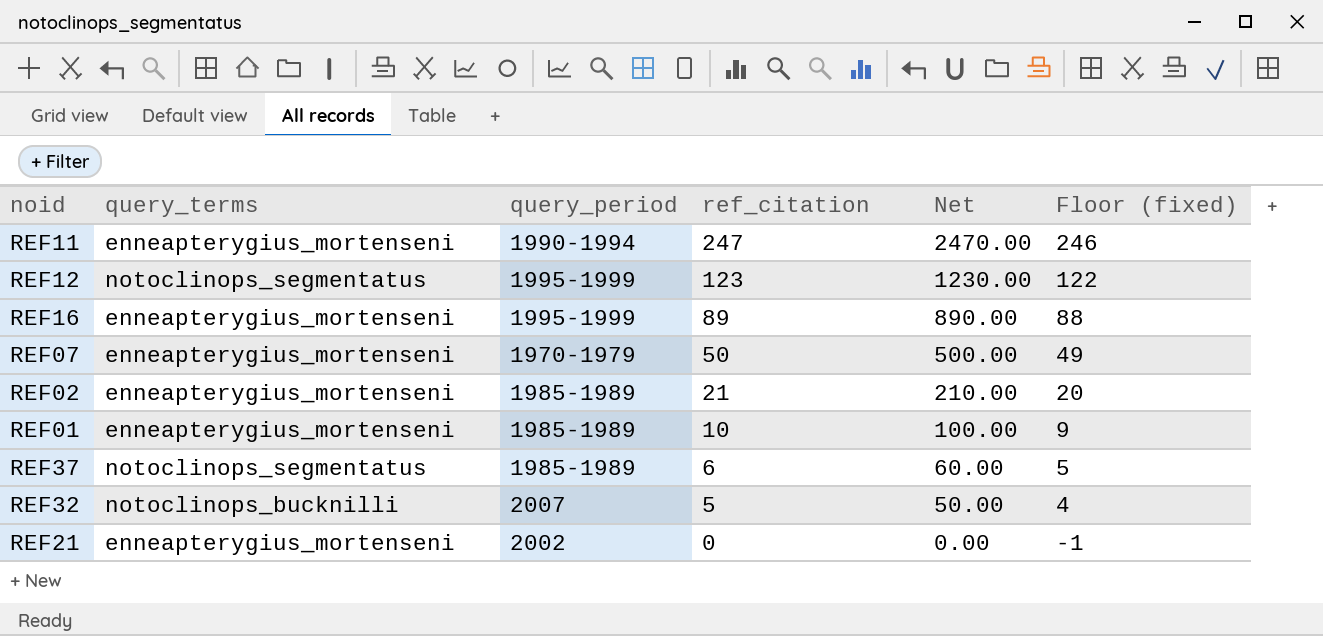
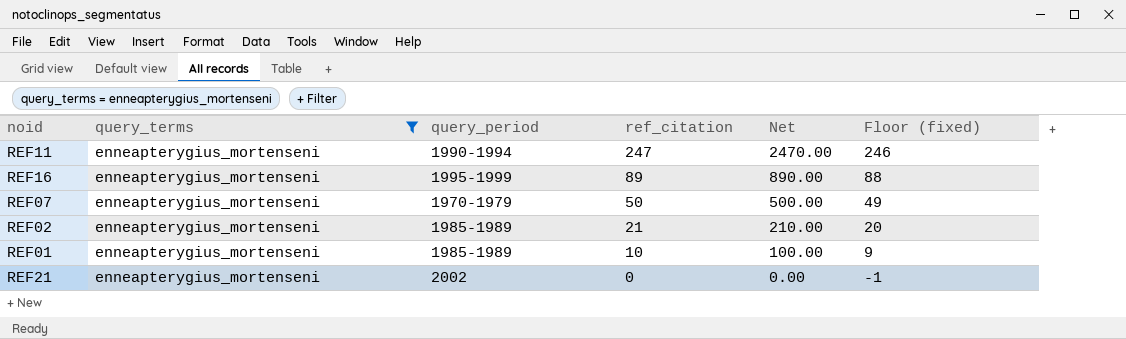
filter: none -> query_terms = enneapterygius_mortenseni

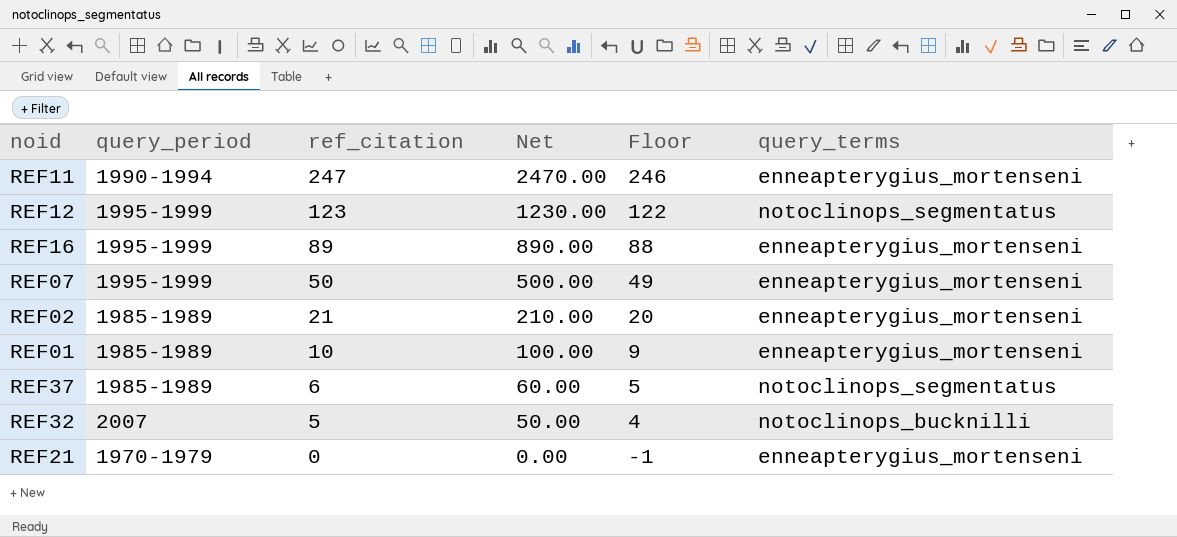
filter: query_terms = enneapterygius_mortenseni -> none
column name: Floor (fixed) -> Floor
column query_terms | position: 2 -> 6
REF07 | query_period: 1970-1979 -> 1995-1999
REF21 | query_period: 2002 -> 1970-1979

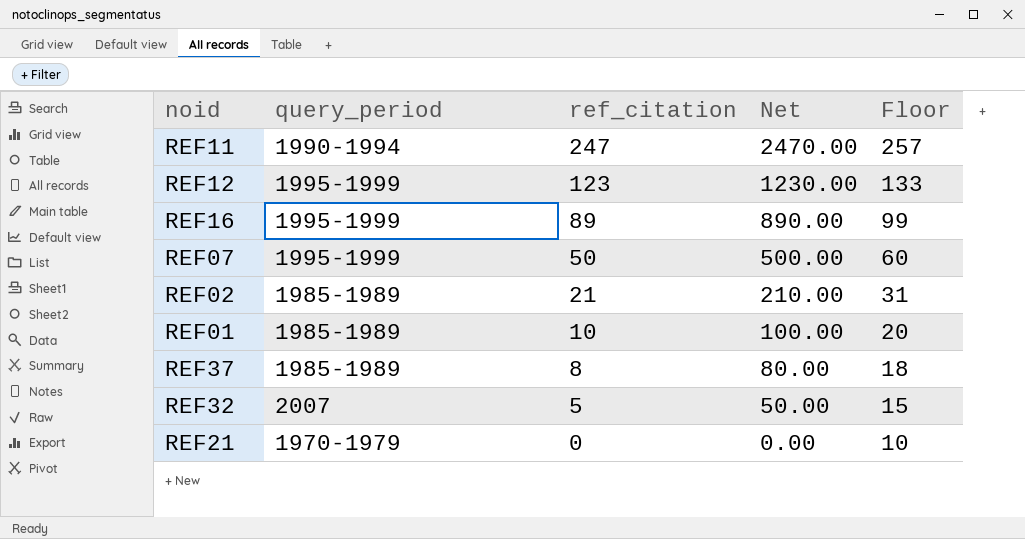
column query_terms | position: 6 -> none
column Floor | formula: [ref_citation] - 1 -> [ref_citation] + 10
REF37 | ref_citation: 6 -> 8
REF37 | Net: 60.00 -> 80.00

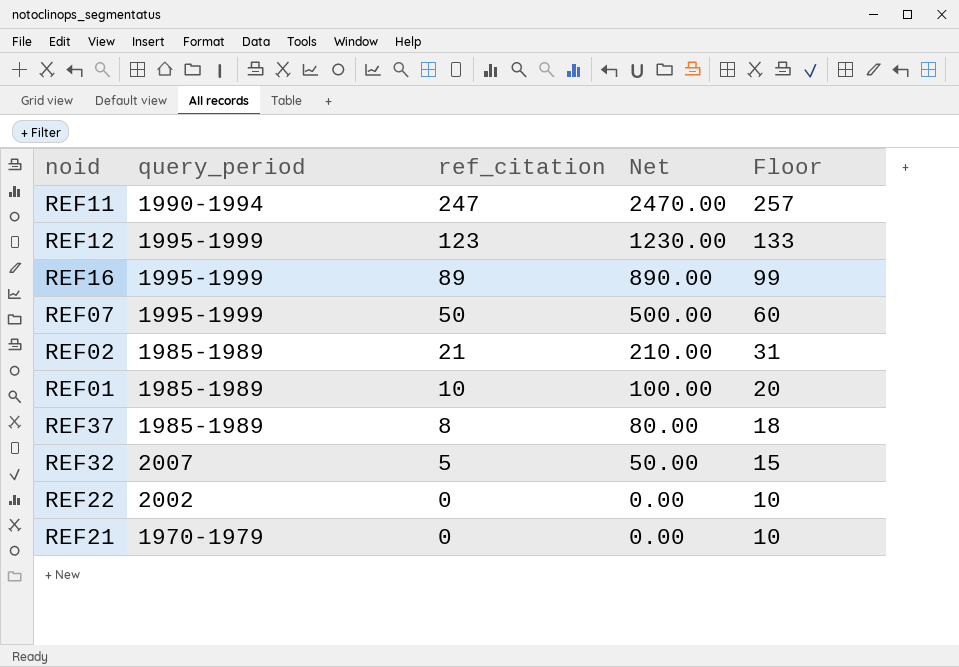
row REF22: none -> 2002 | 0 | 0.00 | 10

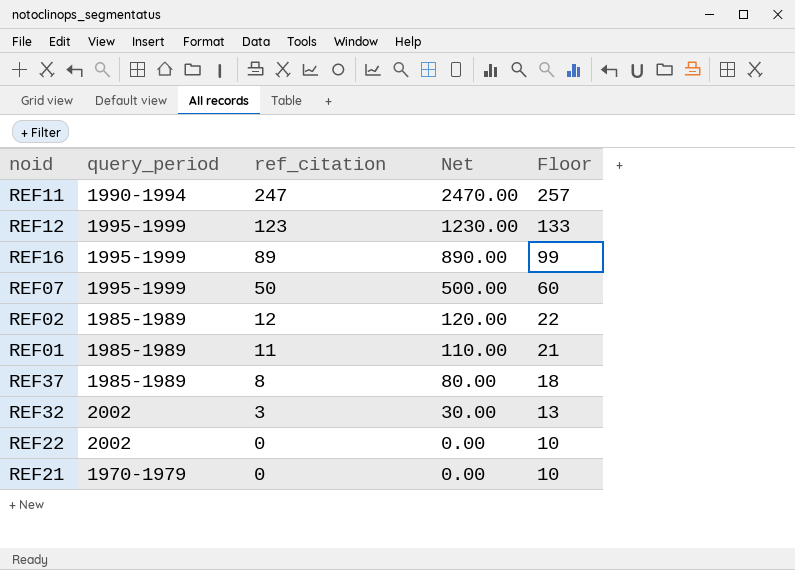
REF02 | ref_citation: 21 -> 12
REF02 | Net: 210.00 -> 120.00
REF02 | Floor: 31 -> 22
REF01 | ref_citation: 10 -> 11
REF01 | Net: 100.00 -> 110.00
REF01 | Floor: 20 -> 21
REF32 | query_period: 2007 -> 2002
REF32 | ref_citation: 5 -> 3
REF32 | Net: 50.00 -> 30.00
REF32 | Floor: 15 -> 13

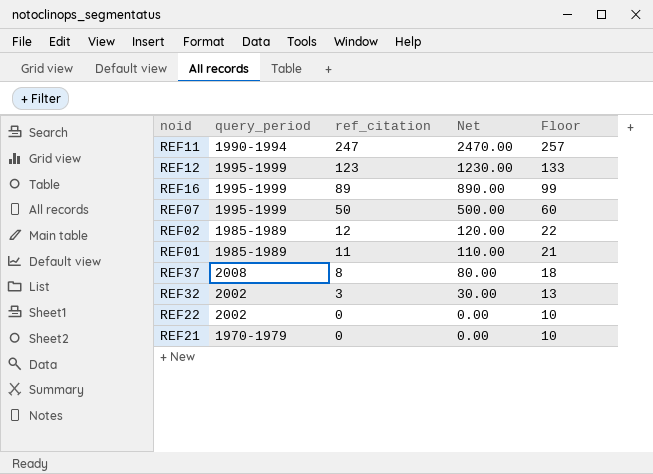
REF37 | query_period: 1985-1989 -> 2008

